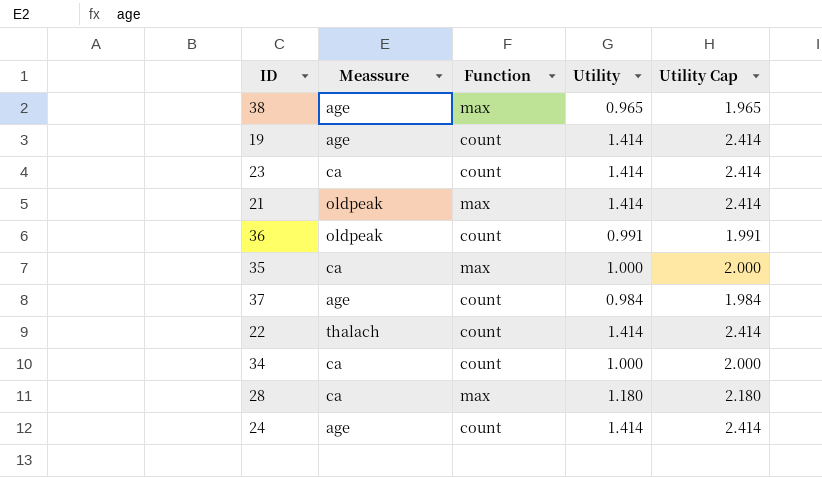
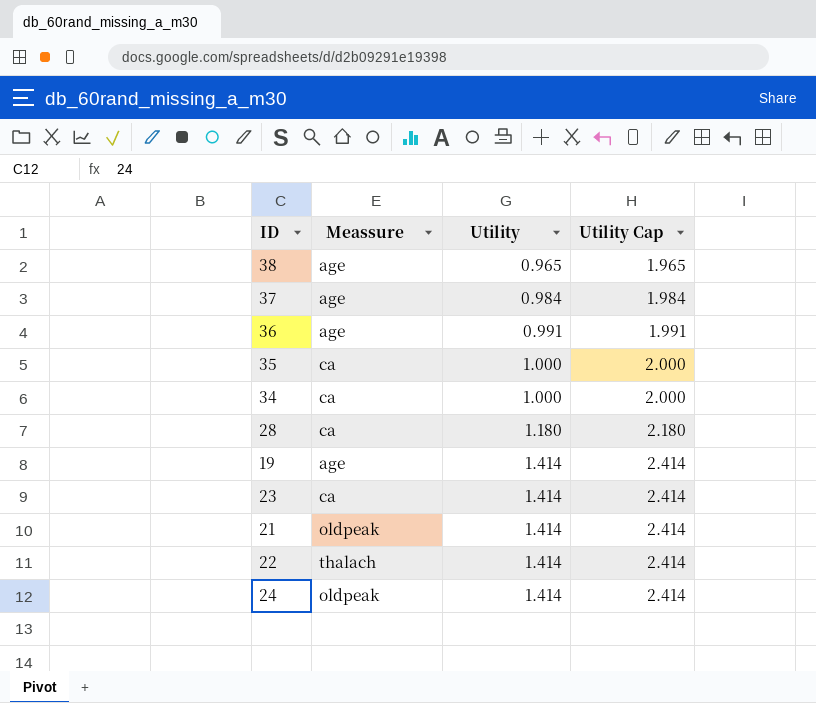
row order: none -> Utility ascending
column Function | position: 3 -> none
36 | Meassure: oldpeak -> age
24 | Meassure: age -> oldpeak

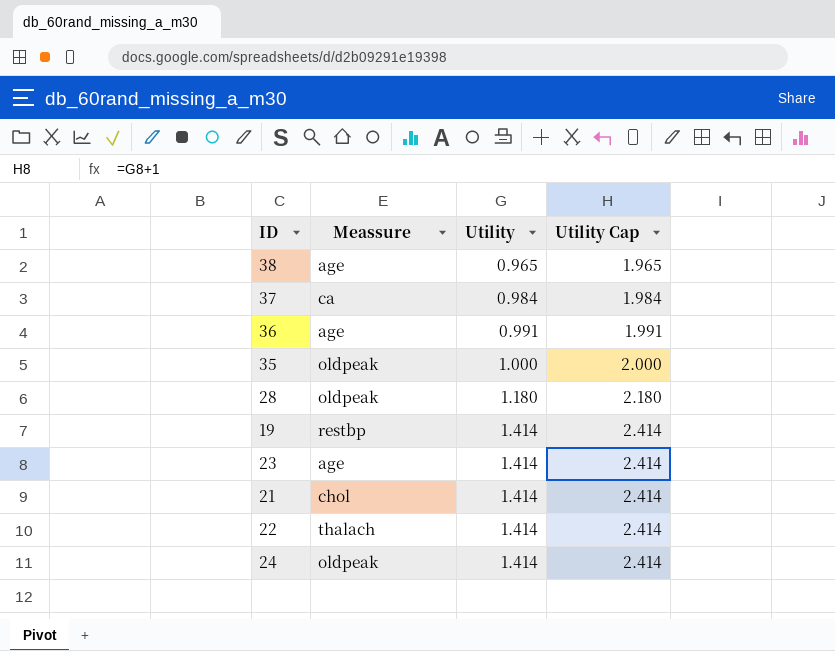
row 34: ca | 1.000 | 2.000 -> none
37 | Meassure: age -> ca
35 | Meassure: ca -> oldpeak
28 | Meassure: ca -> oldpeak
19 | Meassure: age -> restbp
23 | Meassure: ca -> age
21 | Meassure: oldpeak -> chol

